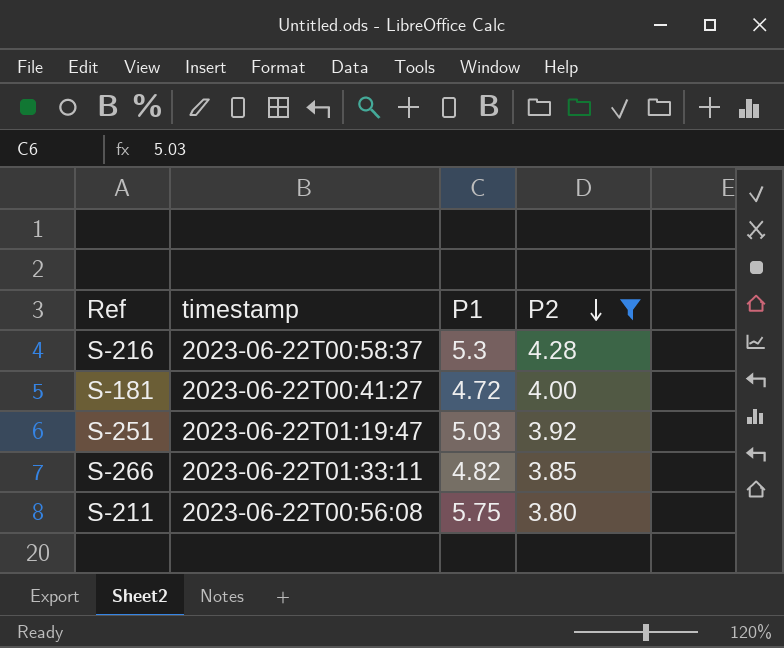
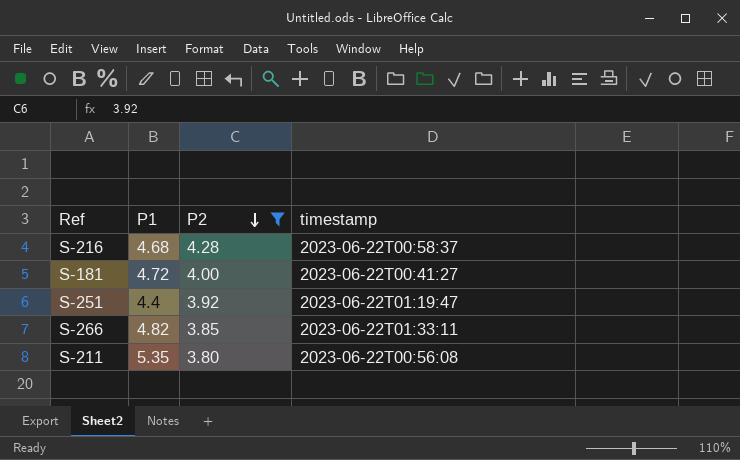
column timestamp | position: 2 -> 4
S-216 | P1: 5.3 -> 4.68
S-251 | P1: 5.03 -> 4.4
S-211 | P1: 5.75 -> 5.35

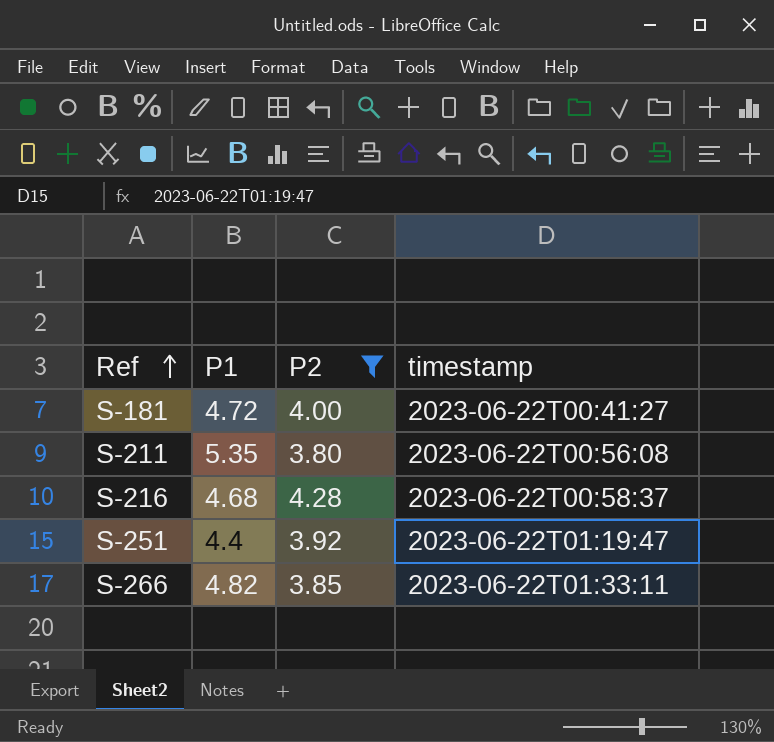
row order: P2 descending -> Ref ascending

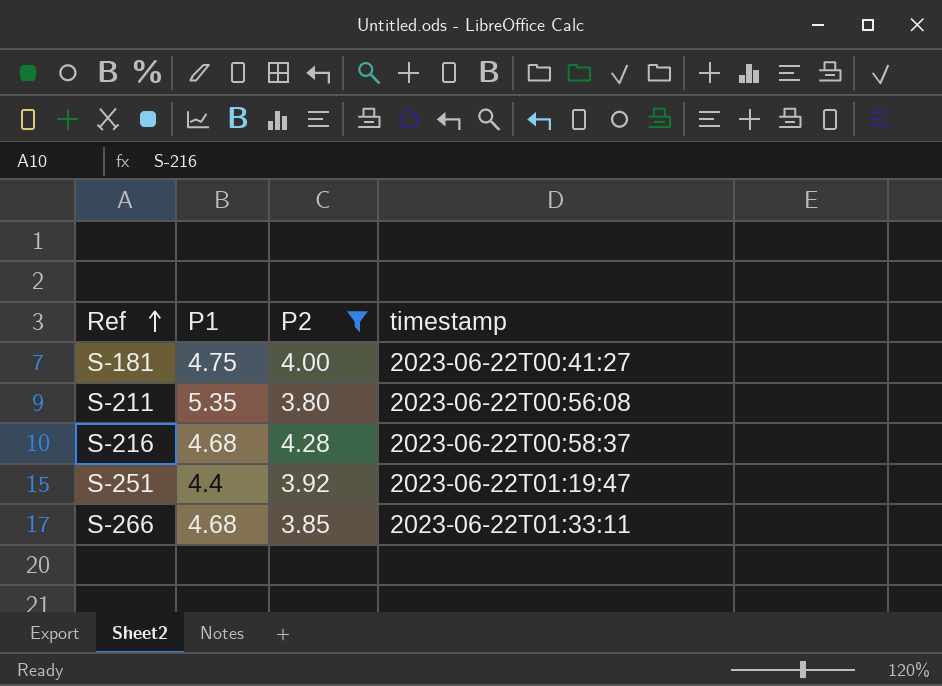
S-181 | P1: 4.72 -> 4.75
S-266 | P1: 4.82 -> 4.68

